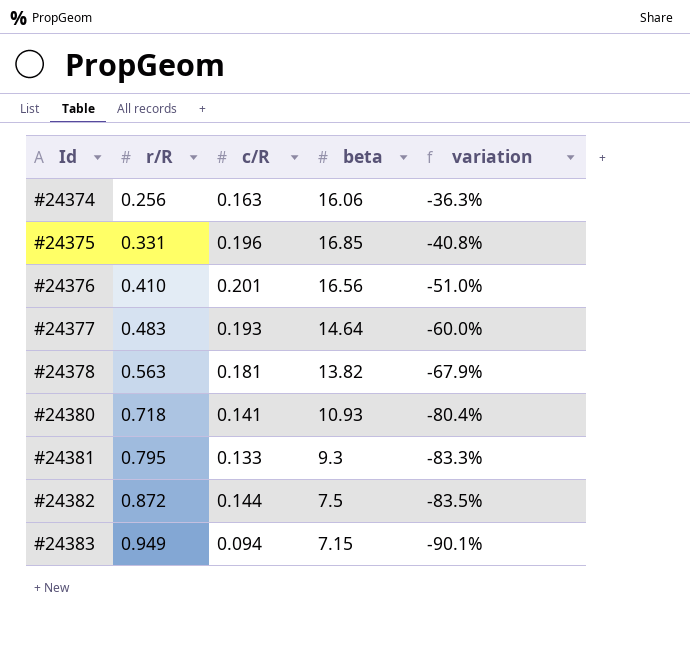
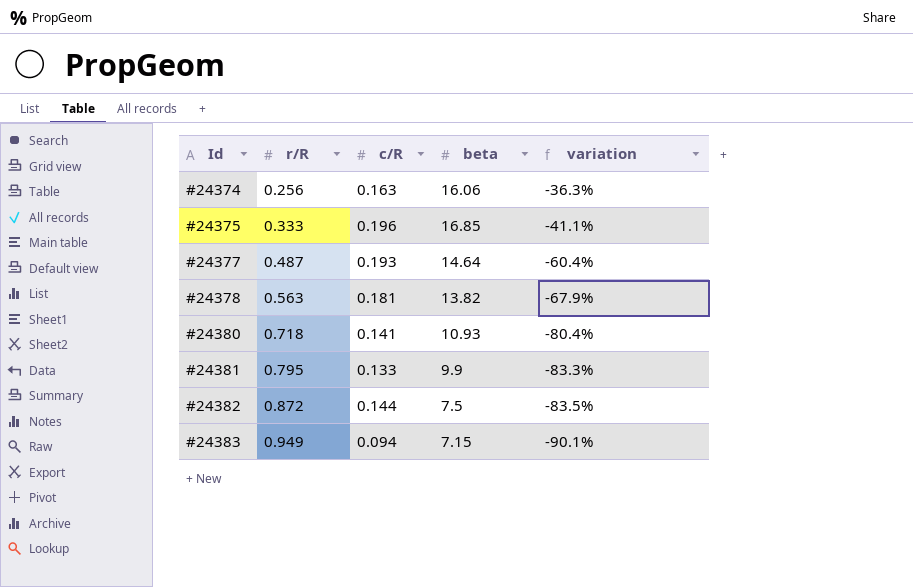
row #24376: 0.410 | 0.201 | 16.56 | -51.0% -> none
#24375 | r/R: 0.331 -> 0.333
#24375 | variation: -40.8% -> -41.1%
#24377 | r/R: 0.483 -> 0.487
#24377 | variation: -60.0% -> -60.4%
#24381 | beta: 9.3 -> 9.9

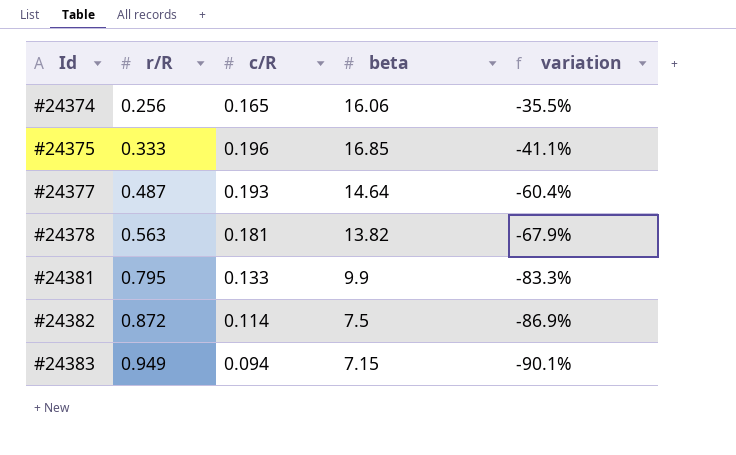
row #24380: 0.718 | 0.141 | 10.93 | -80.4% -> none
#24374 | c/R: 0.163 -> 0.165
#24374 | variation: -36.3% -> -35.5%
#24382 | c/R: 0.144 -> 0.114
#24382 | variation: -83.5% -> -86.9%

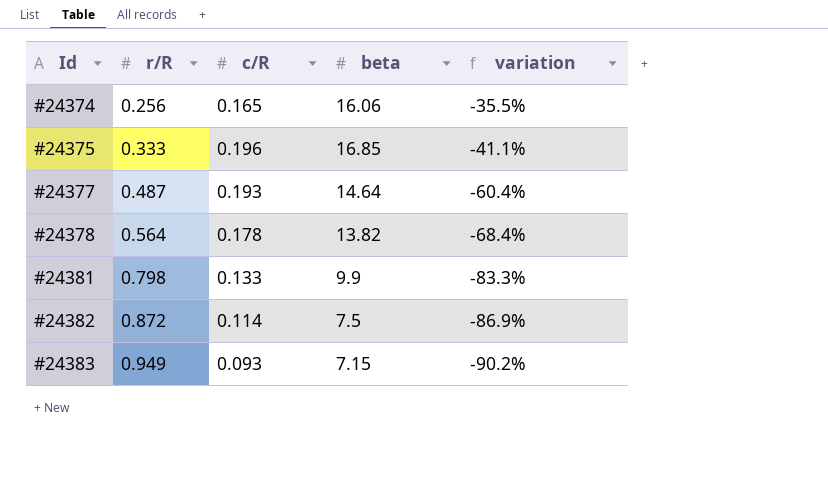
#24378 | r/R: 0.563 -> 0.564
#24378 | c/R: 0.181 -> 0.178
#24378 | variation: -67.9% -> -68.4%
#24381 | r/R: 0.795 -> 0.798
#24383 | c/R: 0.094 -> 0.093
#24383 | variation: -90.1% -> -90.2%

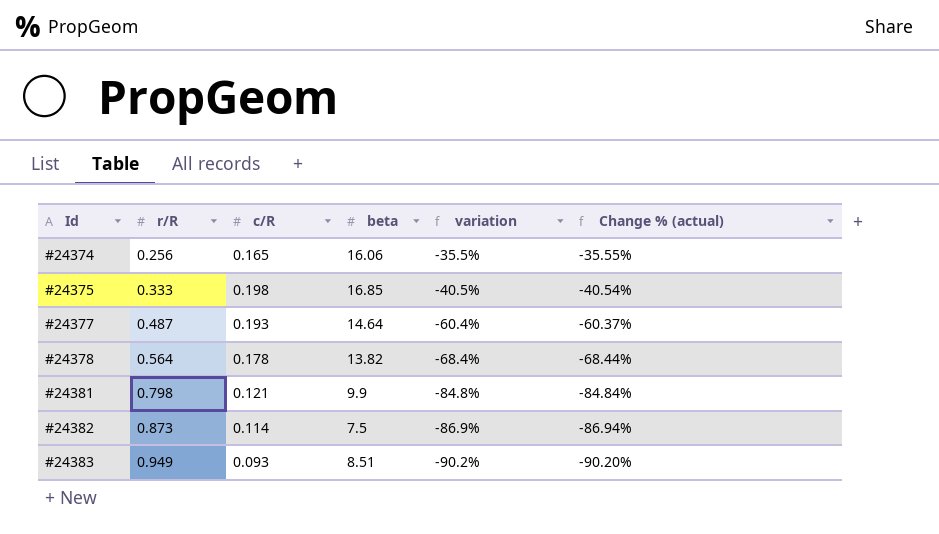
column Change % (actual) | formula: none -> ([c/R] - [r/R]) / [r/R]
#24375 | c/R: 0.196 -> 0.198
#24375 | variation: -41.1% -> -40.5%
#24381 | c/R: 0.133 -> 0.121
#24381 | variation: -83.3% -> -84.8%
#24382 | r/R: 0.872 -> 0.873
#24383 | beta: 7.15 -> 8.51

